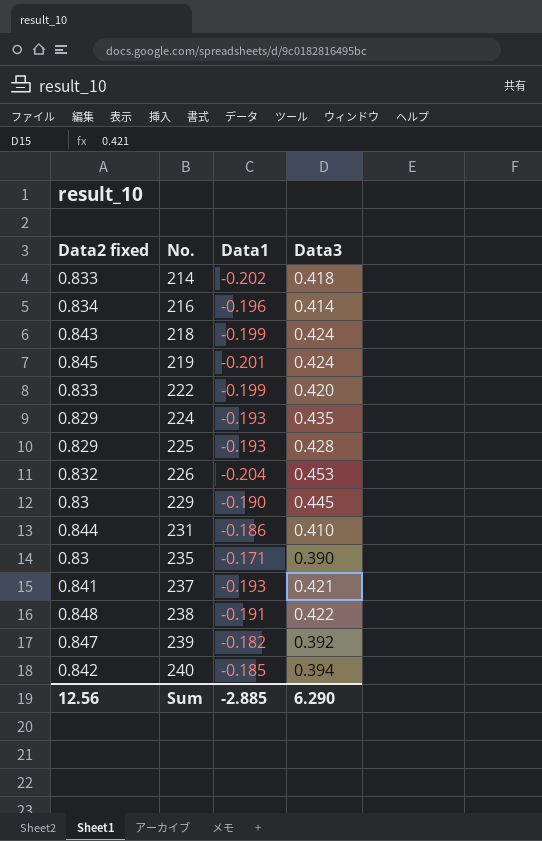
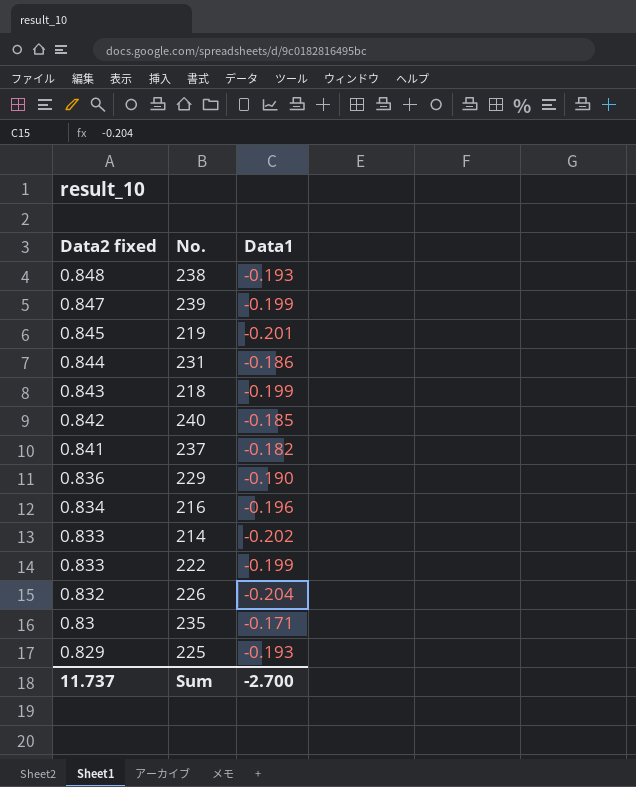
row order: No. ascending -> Data2 fixed descending
column Data3 | position: 4 -> none
row 224: 0.829 | -0.193 | 0.435 -> none
238 | Data1: -0.191 -> -0.193
239 | Data1: -0.182 -> -0.199
237 | Data1: -0.193 -> -0.182
229 | Data2 fixed: 0.83 -> 0.836
Sum | Data2 fixed: 12.56 -> 11.737
Sum | Data1: -2.885 -> -2.700

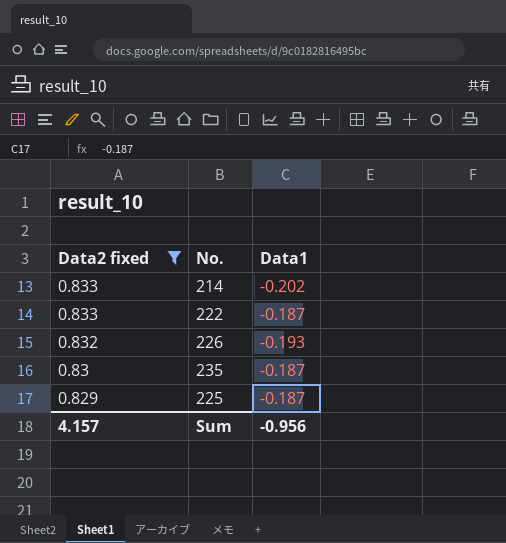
filter: none -> Data2 fixed <= 0.833
222 | Data1: -0.199 -> -0.187
226 | Data1: -0.204 -> -0.193
235 | Data1: -0.171 -> -0.187
225 | Data1: -0.193 -> -0.187
Sum | Data2 fixed: 11.737 -> 4.157
Sum | Data1: -2.700 -> -0.956

